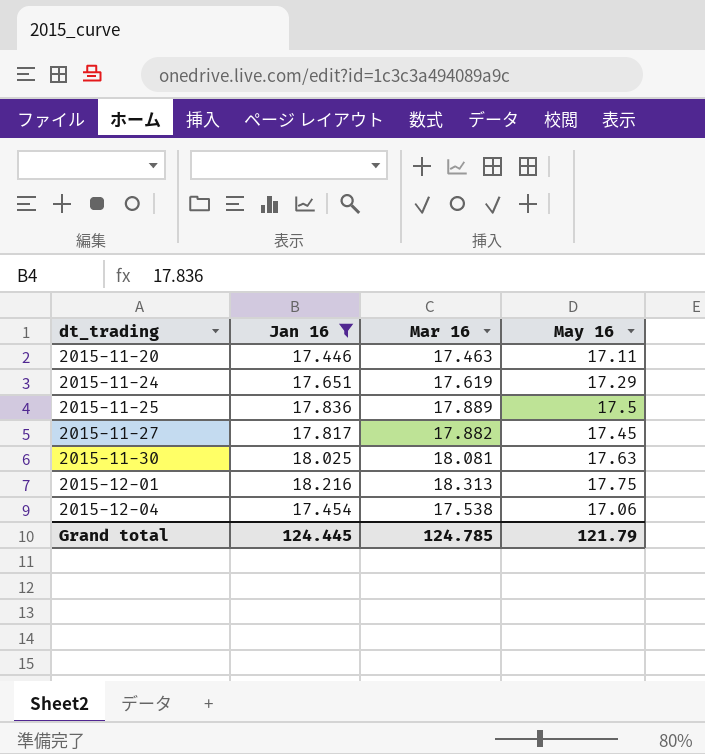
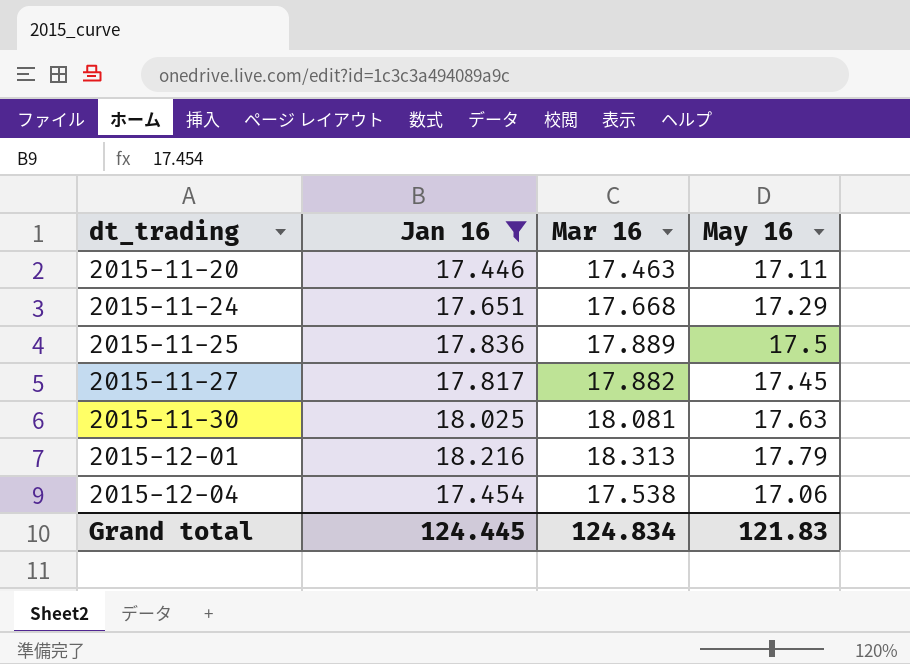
2015-11-24 | Mar 16: 17.619 -> 17.668
2015-12-01 | May 16: 17.75 -> 17.79
Grand total | Mar 16: 124.785 -> 124.834
Grand total | May 16: 121.79 -> 121.83

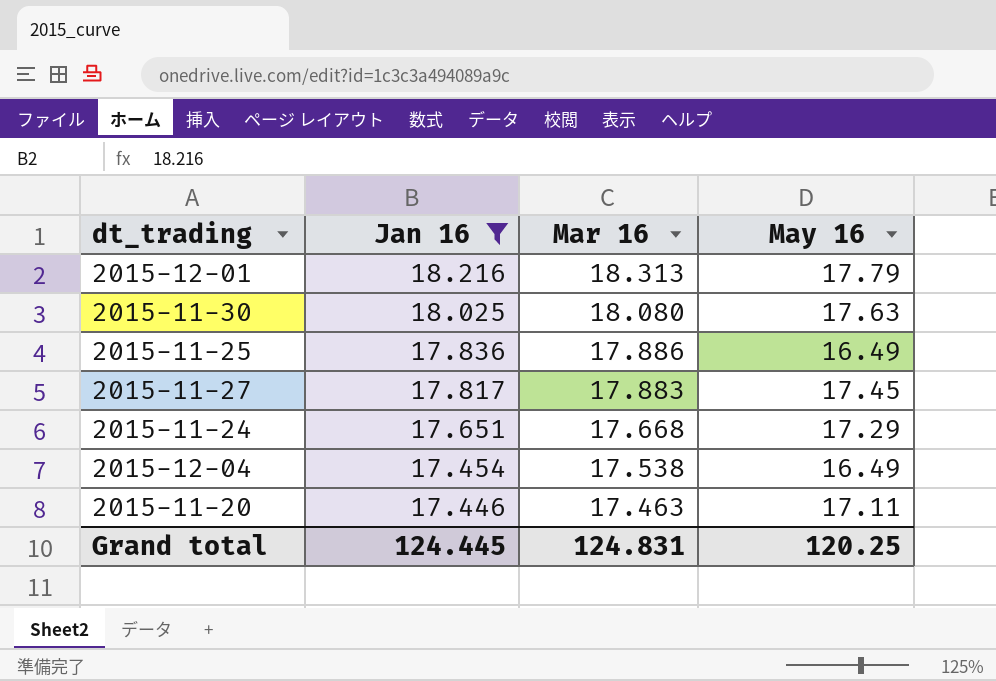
row order: dt_trading ascending -> Jan 16 descending
2015-11-30 | Mar 16: 18.081 -> 18.080
2015-11-25 | Mar 16: 17.889 -> 17.886
2015-11-25 | May 16: 17.5 -> 16.49
2015-11-27 | Mar 16: 17.882 -> 17.883
2015-12-04 | May 16: 17.06 -> 16.49
Grand total | Mar 16: 124.834 -> 124.831
Grand total | May 16: 121.83 -> 120.25

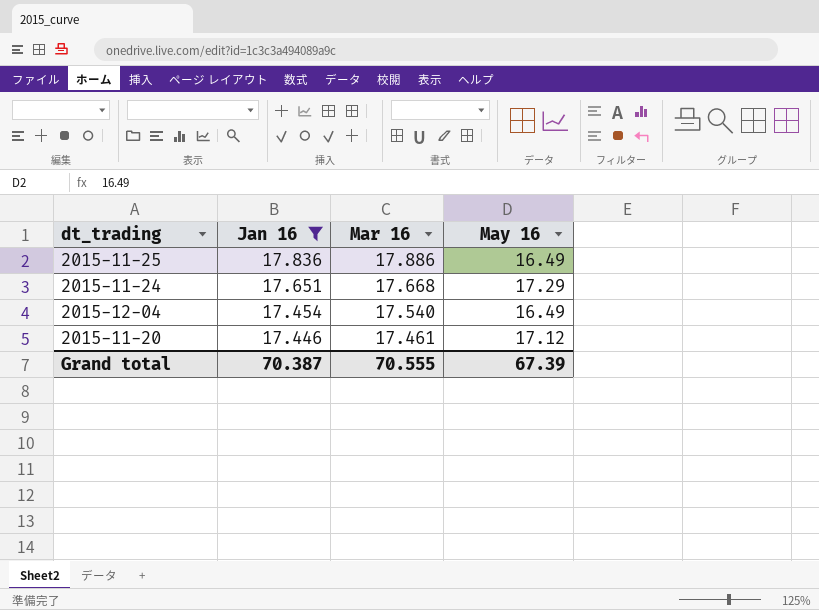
row 2015-12-01: 18.216 | 18.313 | 17.79 -> none
row 2015-11-30: 18.025 | 18.080 | 17.63 -> none
row 2015-11-27: 17.817 | 17.883 | 17.45 -> none
2015-12-04 | Mar 16: 17.538 -> 17.540
2015-11-20 | Mar 16: 17.463 -> 17.461
2015-11-20 | May 16: 17.11 -> 17.12
Grand total | Jan 16: 124.445 -> 70.387
Grand total | Mar 16: 124.831 -> 70.555
Grand total | May 16: 120.25 -> 67.39

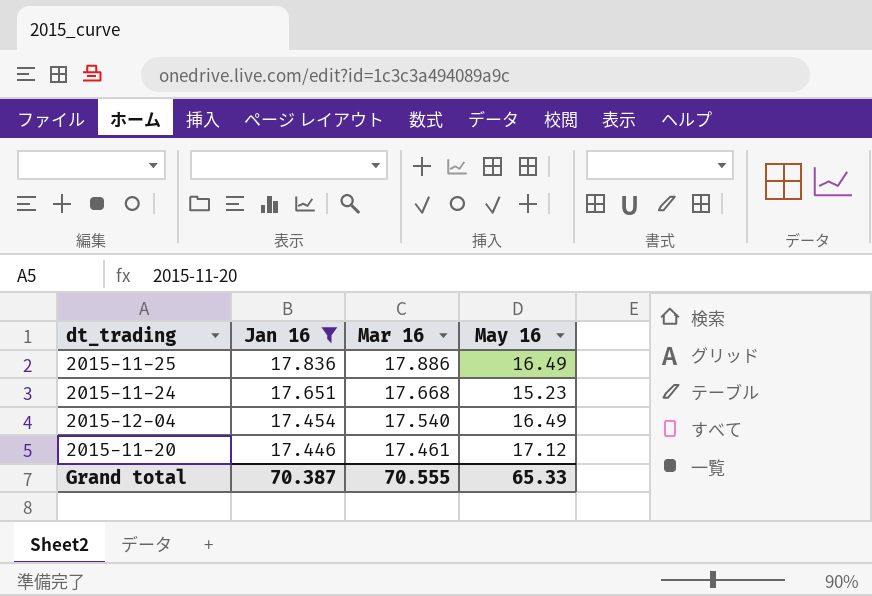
2015-11-24 | May 16: 17.29 -> 15.23
Grand total | May 16: 67.39 -> 65.33

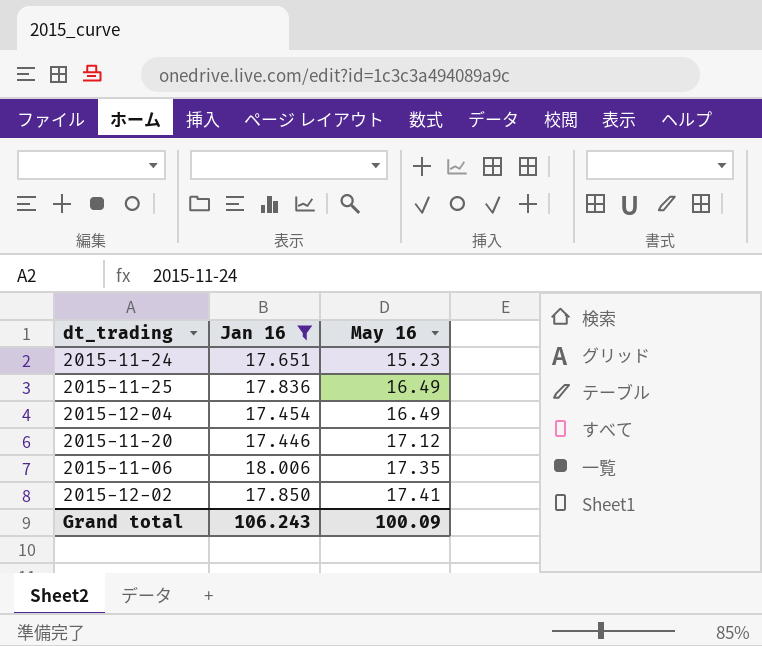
row order: Jan 16 descending -> May 16 ascending
column Mar 16 | position: 3 -> none
row 2015-11-06: none -> 18.006 | 17.35
row 2015-12-02: none -> 17.850 | 17.41
Grand total | Jan 16: 70.387 -> 106.243
Grand total | May 16: 65.33 -> 100.09

